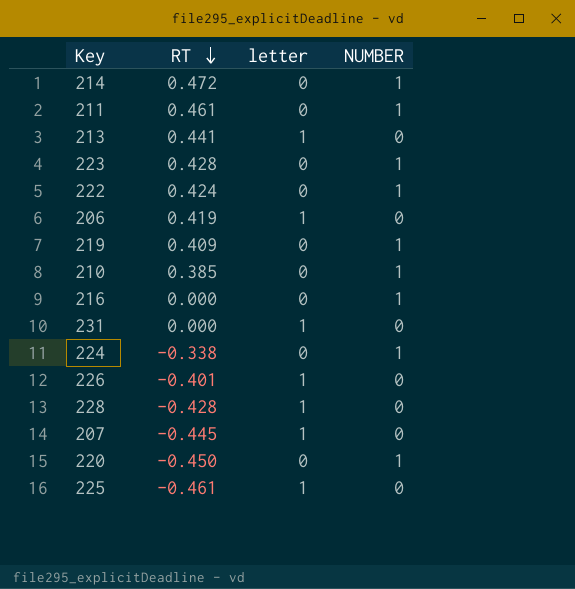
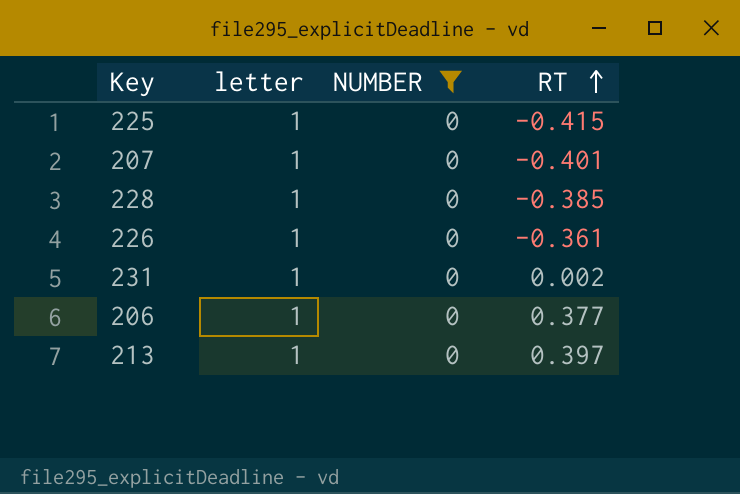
filter: none -> NUMBER = 0
row order: RT descending -> RT ascending
column RT | position: 2 -> 4
225 | RT: -0.461 -> -0.415
207 | RT: -0.445 -> -0.401
228 | RT: -0.428 -> -0.385
226 | RT: -0.401 -> -0.361
231 | RT: 0.000 -> 0.002
206 | RT: 0.419 -> 0.377
213 | RT: 0.441 -> 0.397

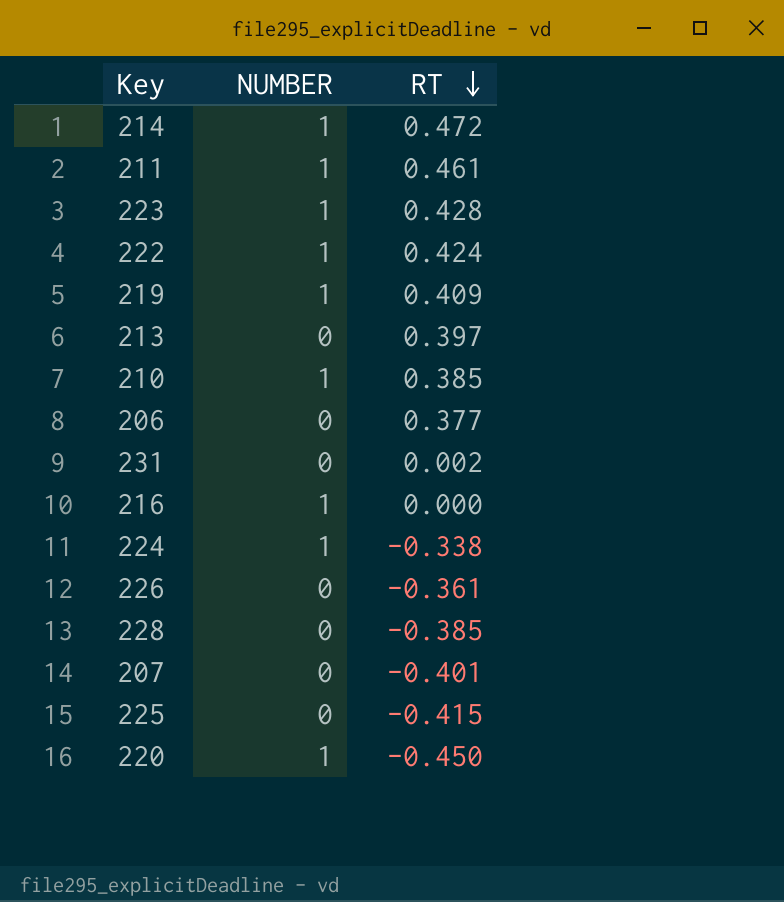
filter: NUMBER = 0 -> none
row order: RT ascending -> RT descending
column letter | position: 2 -> none

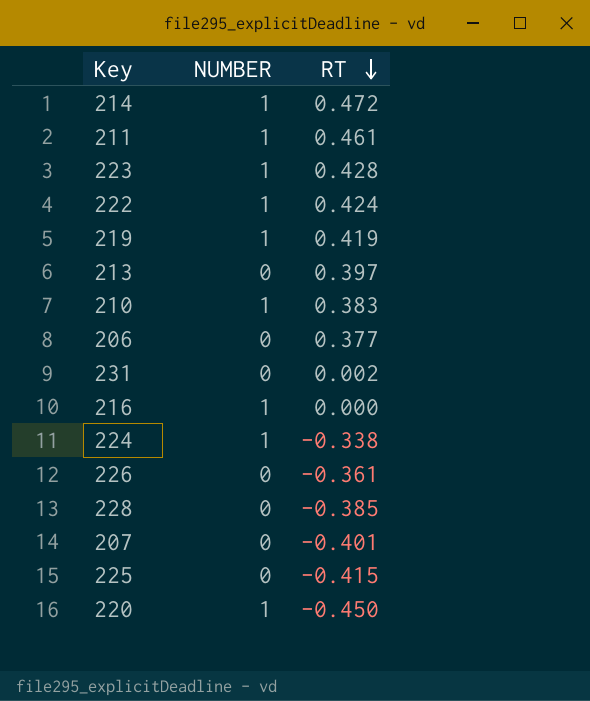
219 | RT: 0.409 -> 0.419
210 | RT: 0.385 -> 0.383

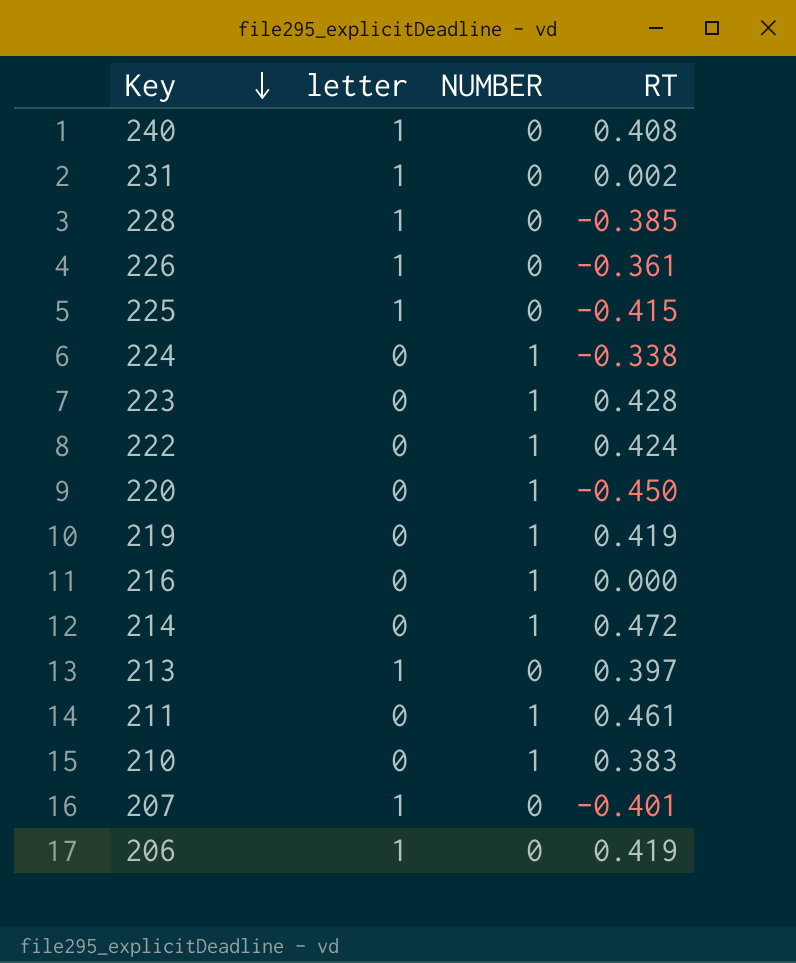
row order: RT descending -> Key descending
column letter | position: none -> 2
row 240: none -> 1 | 0 | 0.408
206 | RT: 0.377 -> 0.419

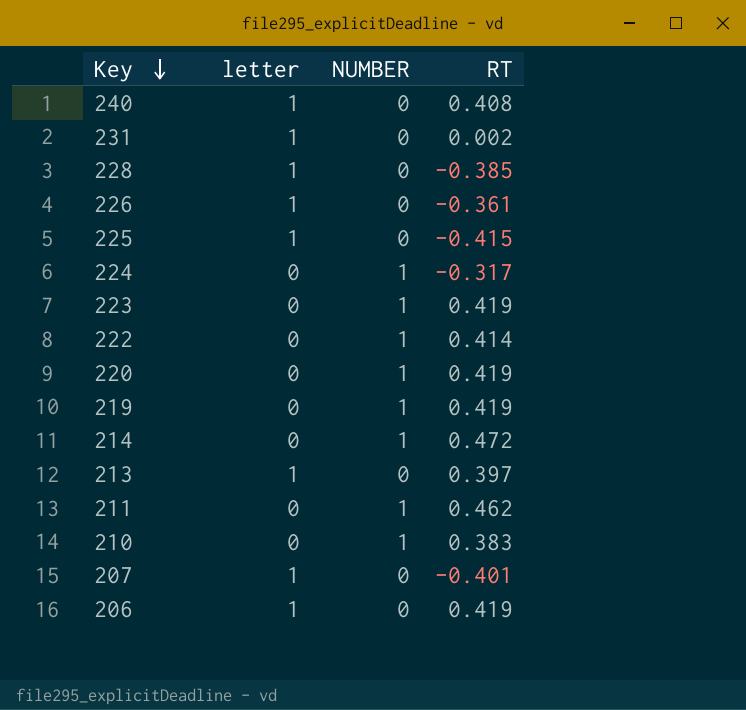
row 216: 0 | 1 | 0.000 -> none
224 | RT: -0.338 -> -0.317
223 | RT: 0.428 -> 0.419
222 | RT: 0.424 -> 0.414
220 | RT: -0.450 -> 0.419
211 | RT: 0.461 -> 0.462

